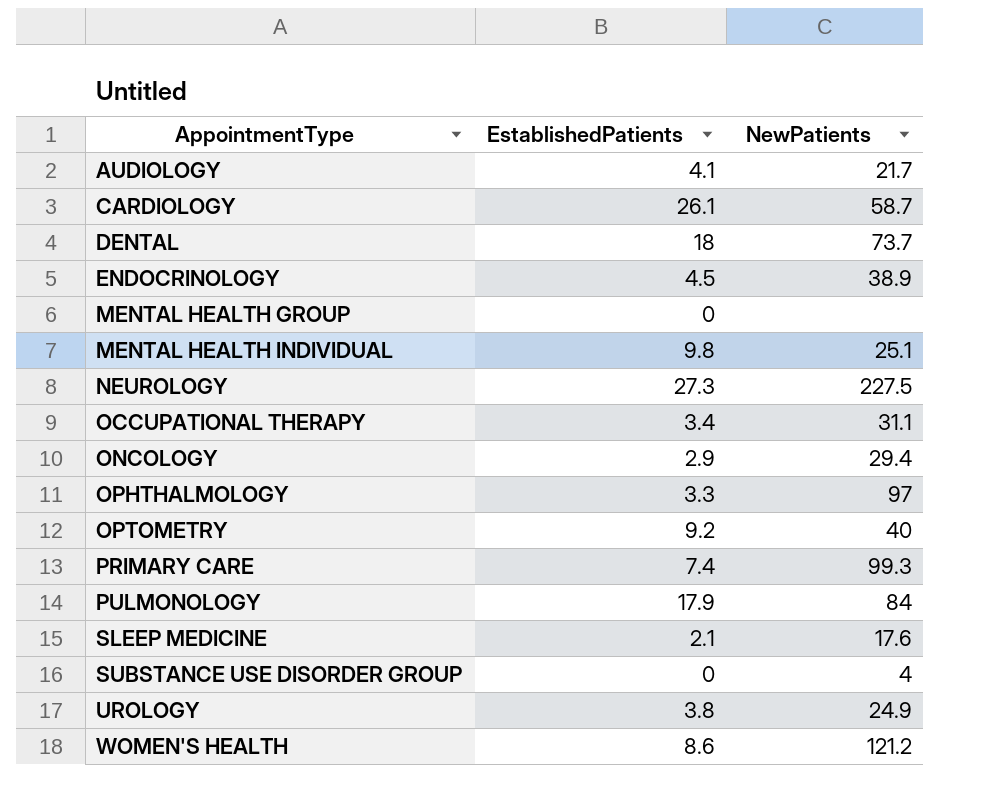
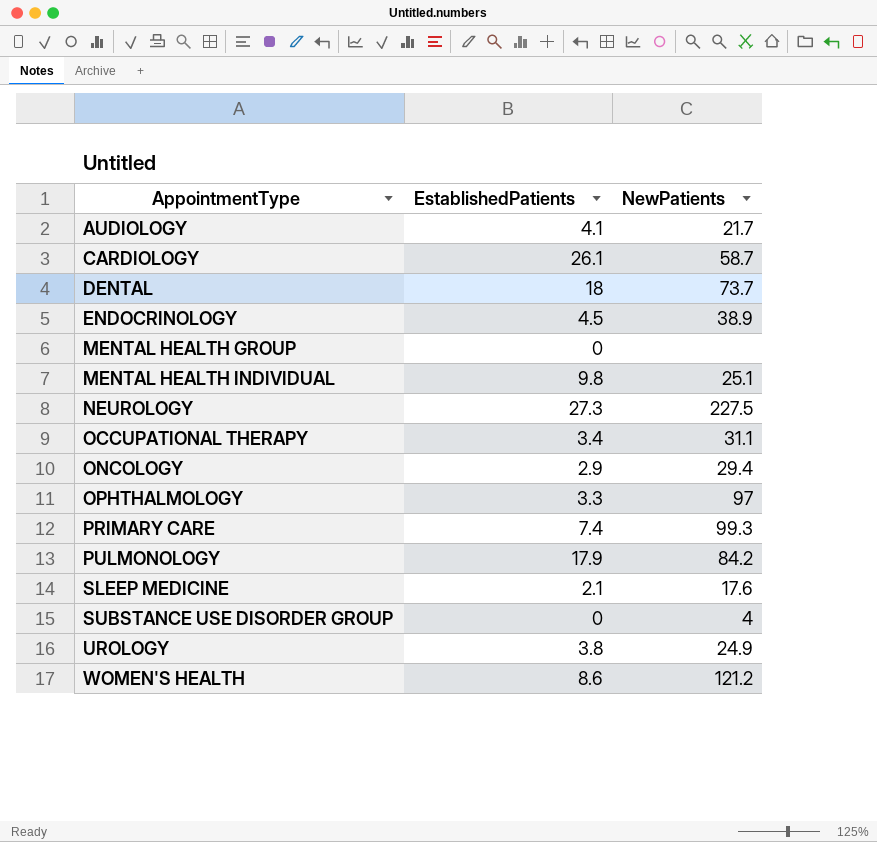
row OPTOMETRY: 9.2 | 40 -> none
PULMONOLOGY | NewPatients: 84 -> 84.2

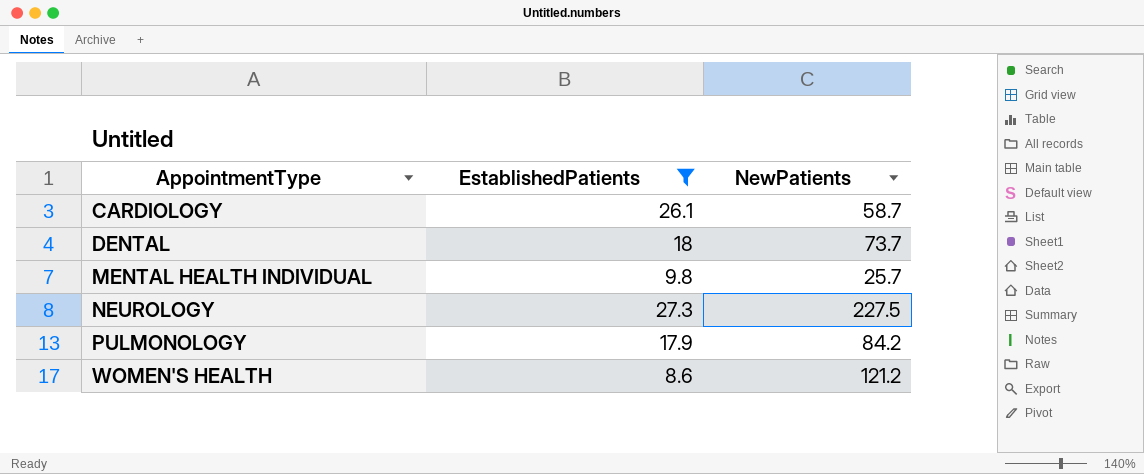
filter: none -> EstablishedPatients >= 8.6
MENTAL HEALTH INDIVIDUAL | NewPatients: 25.1 -> 25.7

